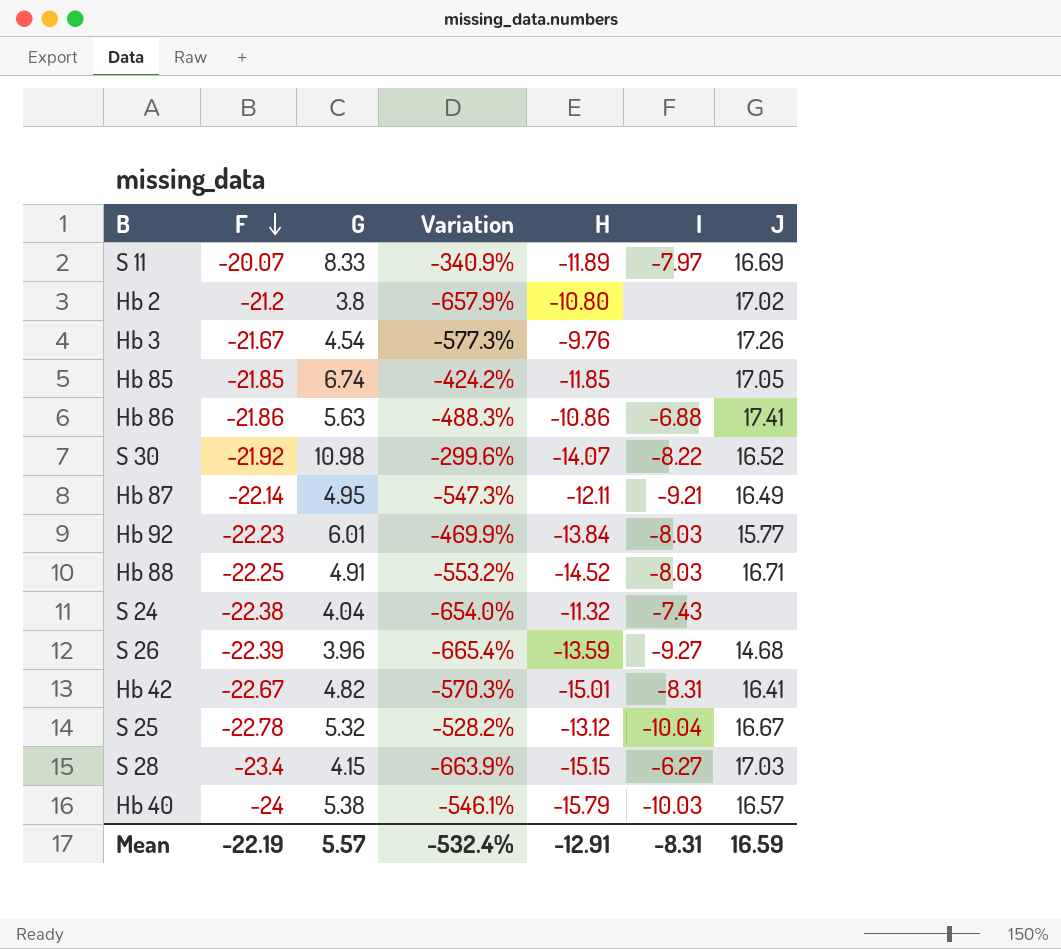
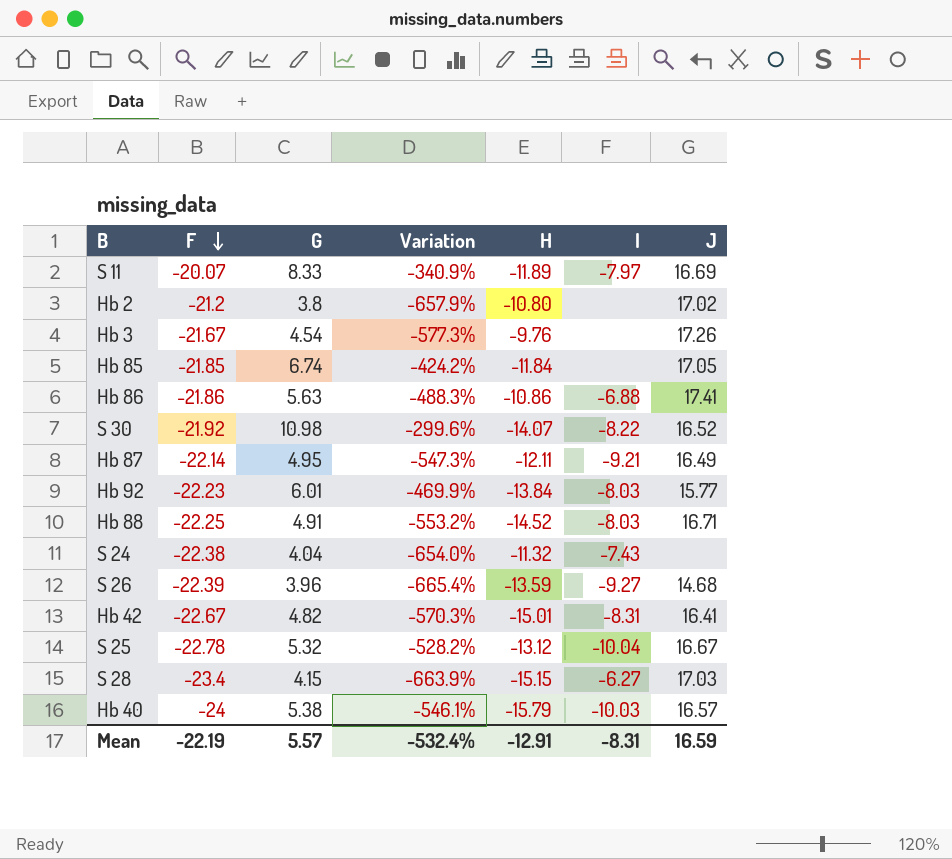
Hb 85 | H: -11.85 -> -11.84

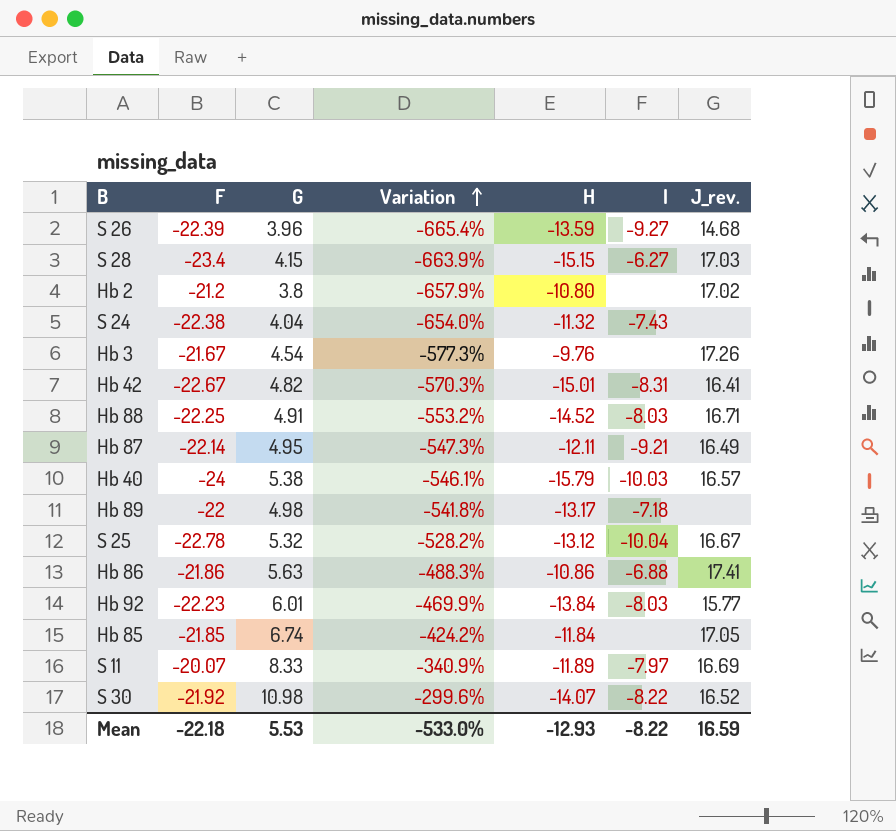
row order: F descending -> Variation ascending
column name: J -> J_rev.
row Hb 89: none -> -22 | 4.98 | -541.8% | -13.17 | -7.18 | none
Mean | F: -22.19 -> -22.18
Mean | G: 5.57 -> 5.53
Mean | Variation: -532.4% -> -533.0%
Mean | H: -12.91 -> -12.93
Mean | I: -8.31 -> -8.22

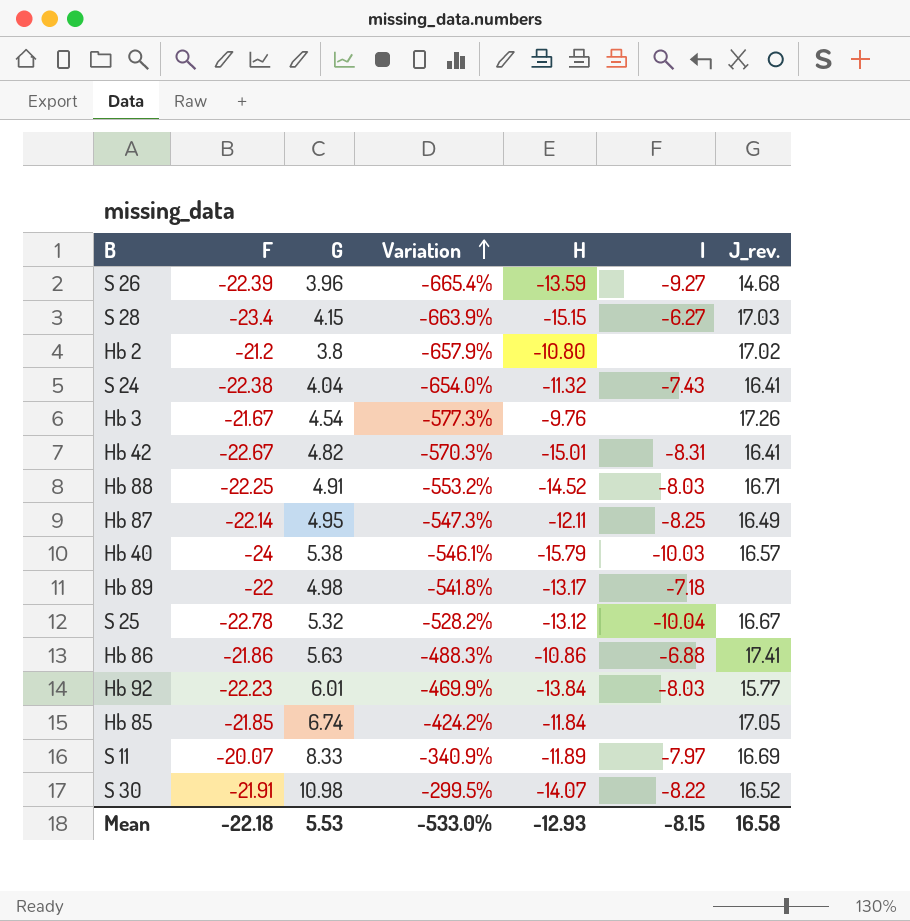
S 24 | J_rev.: none -> 16.41
Hb 87 | I: -9.21 -> -8.25
S 30 | F: -21.92 -> -21.91
S 30 | Variation: -299.6% -> -299.5%
Mean | I: -8.22 -> -8.15
Mean | J_rev.: 16.59 -> 16.58

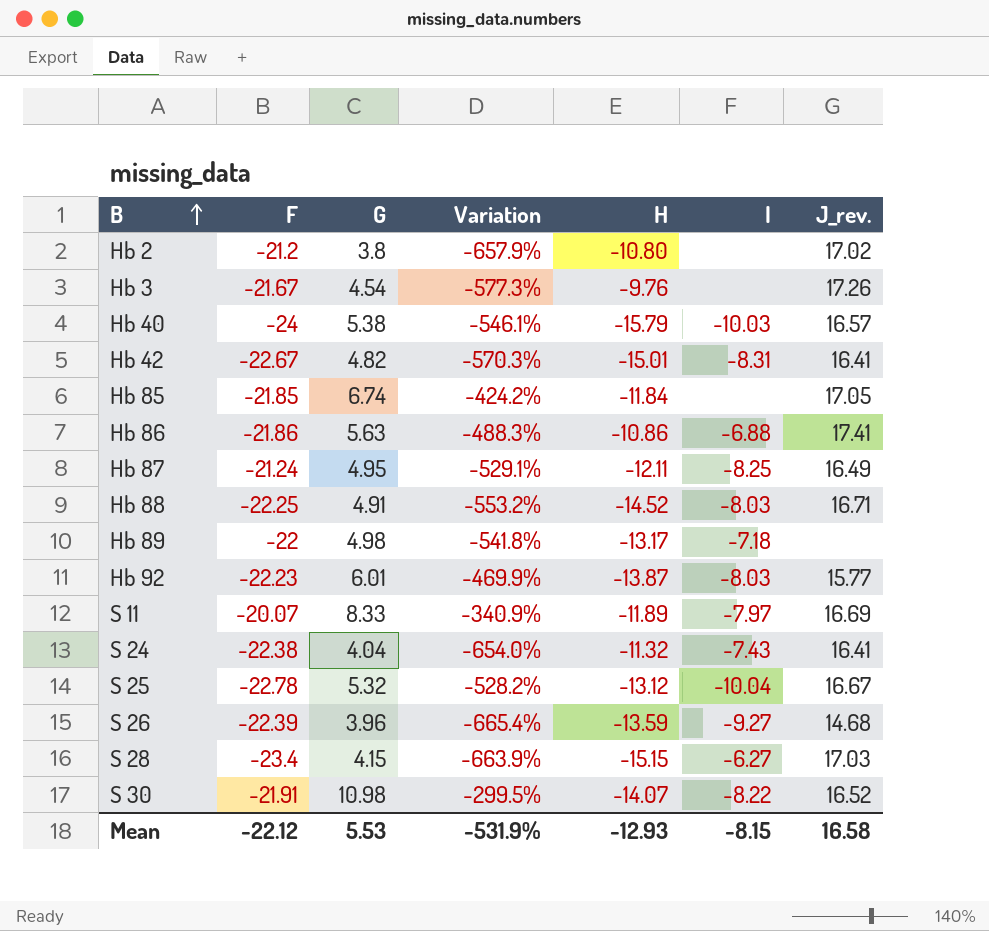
row order: Variation ascending -> B ascending
Hb 87 | F: -22.14 -> -21.24
Hb 87 | Variation: -547.3% -> -529.1%
Hb 92 | H: -13.84 -> -13.87
Mean | F: -22.18 -> -22.12
Mean | Variation: -533.0% -> -531.9%

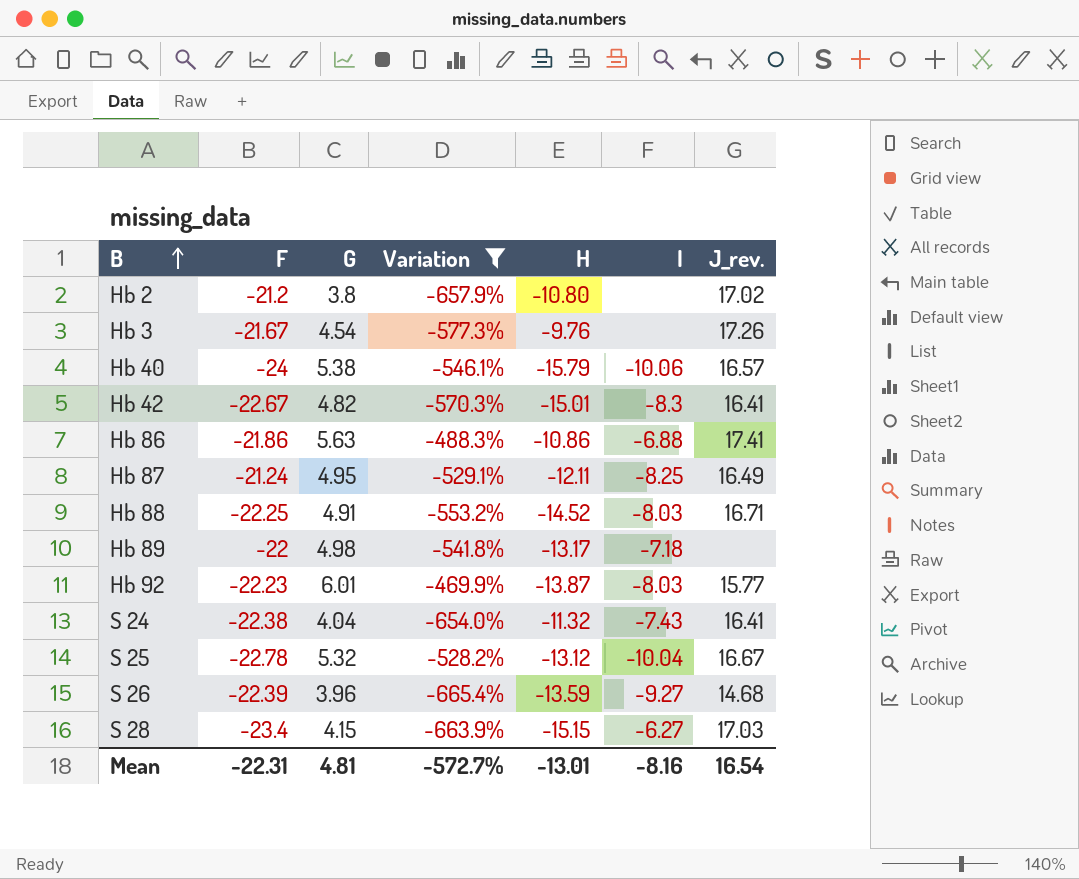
filter: none -> Variation <= -469.9%
Hb 40 | I: -10.03 -> -10.06
Hb 42 | I: -8.31 -> -8.3
Mean | F: -22.12 -> -22.31
Mean | G: 5.53 -> 4.81
Mean | Variation: -531.9% -> -572.7%
Mean | H: -12.93 -> -13.01
Mean | I: -8.15 -> -8.16
Mean | J_rev.: 16.58 -> 16.54

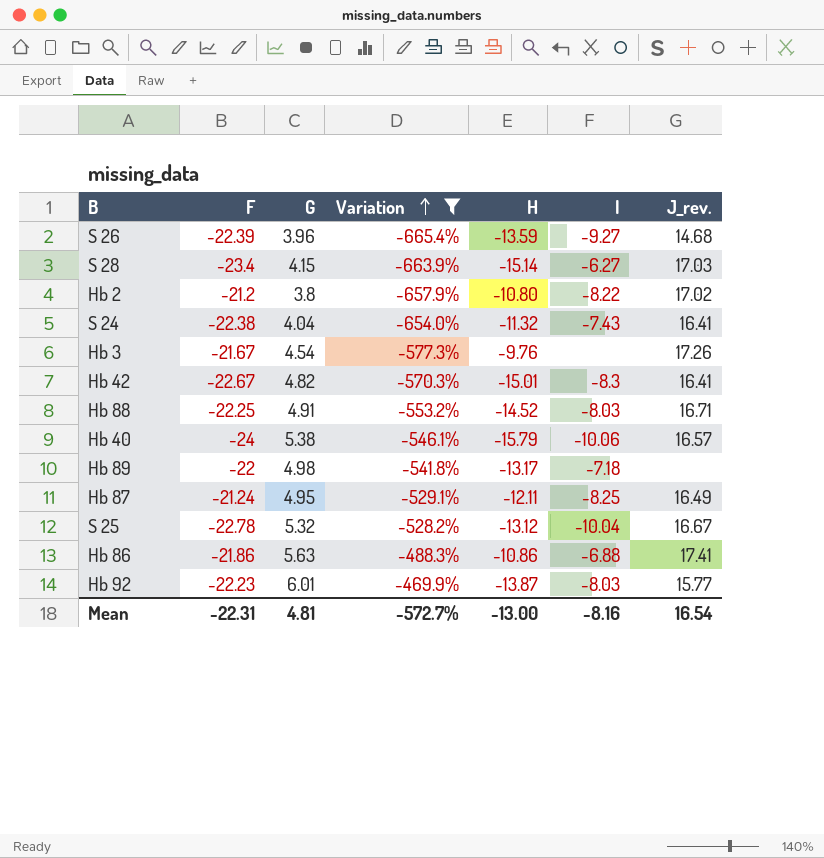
row order: B ascending -> Variation ascending
S 28 | H: -15.15 -> -15.14
Hb 2 | I: none -> -8.22
Mean | H: -13.01 -> -13.00

